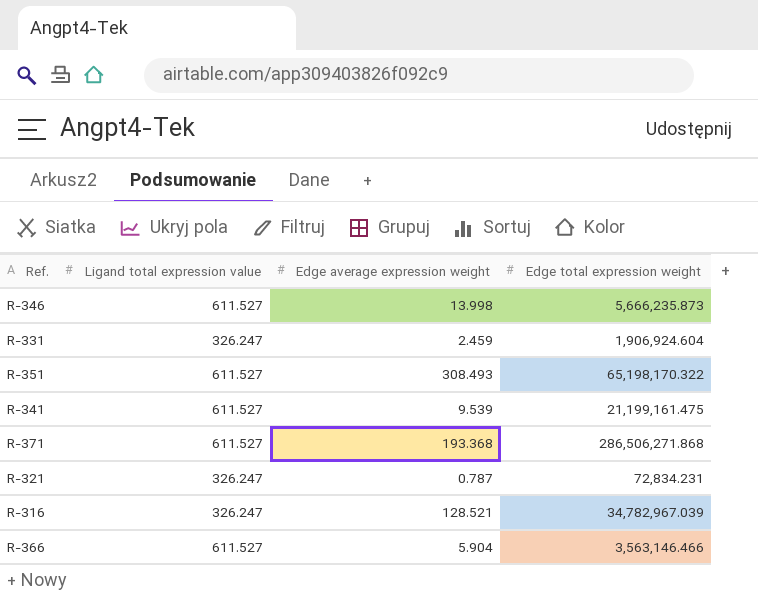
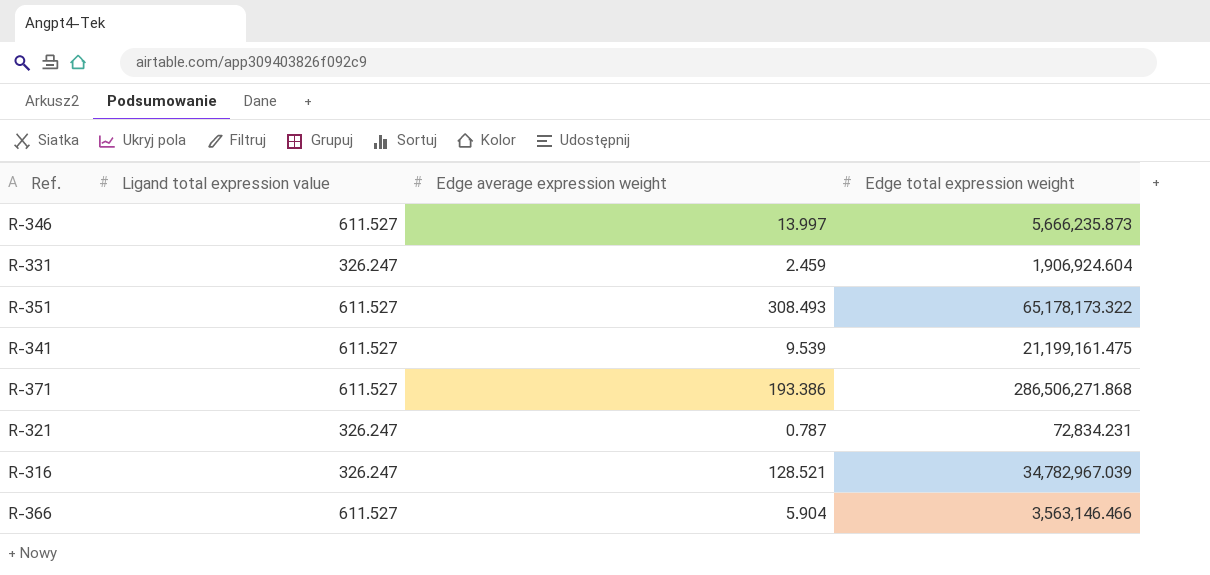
R-346 | Edge average expression weight: 13.998 -> 13.997
R-351 | Edge total expression weight: 65,198,170.322 -> 65,178,173.322
R-371 | Edge average expression weight: 193.368 -> 193.386

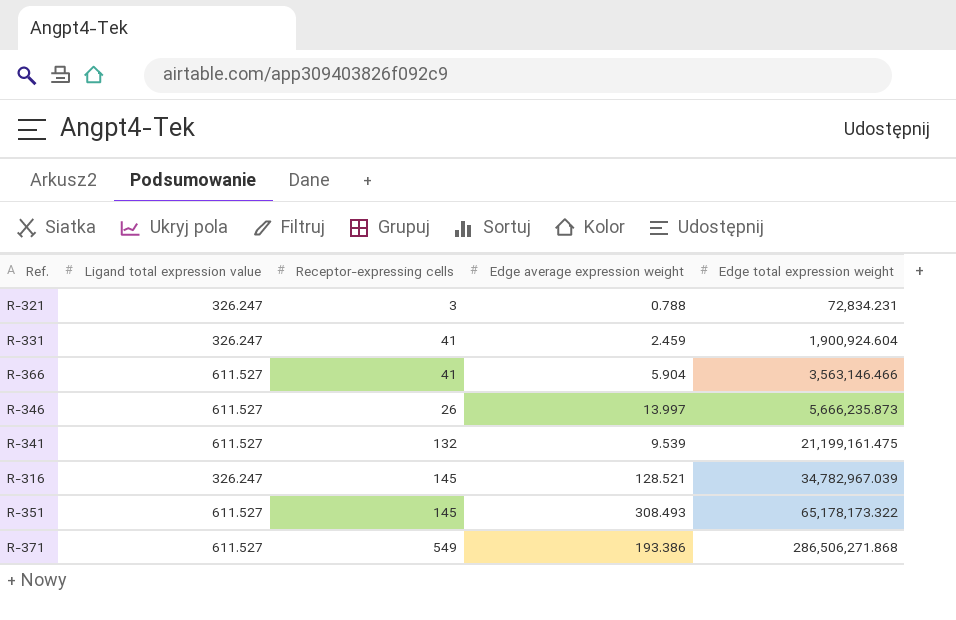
row order: none -> Edge total expression weight ascending
column Receptor-expressing cells | position: none -> 3
R-321 | Edge average expression weight: 0.787 -> 0.788
R-331 | Edge total expression weight: 1,906,924.604 -> 1,900,924.604

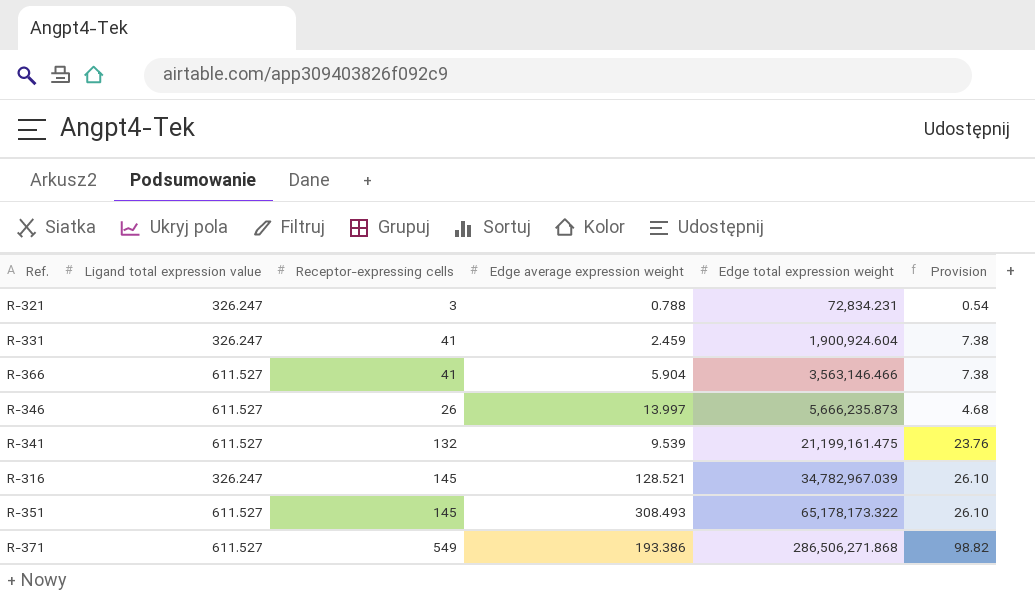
column Provision | formula: none -> [Receptor-expressing cells] * 0.18

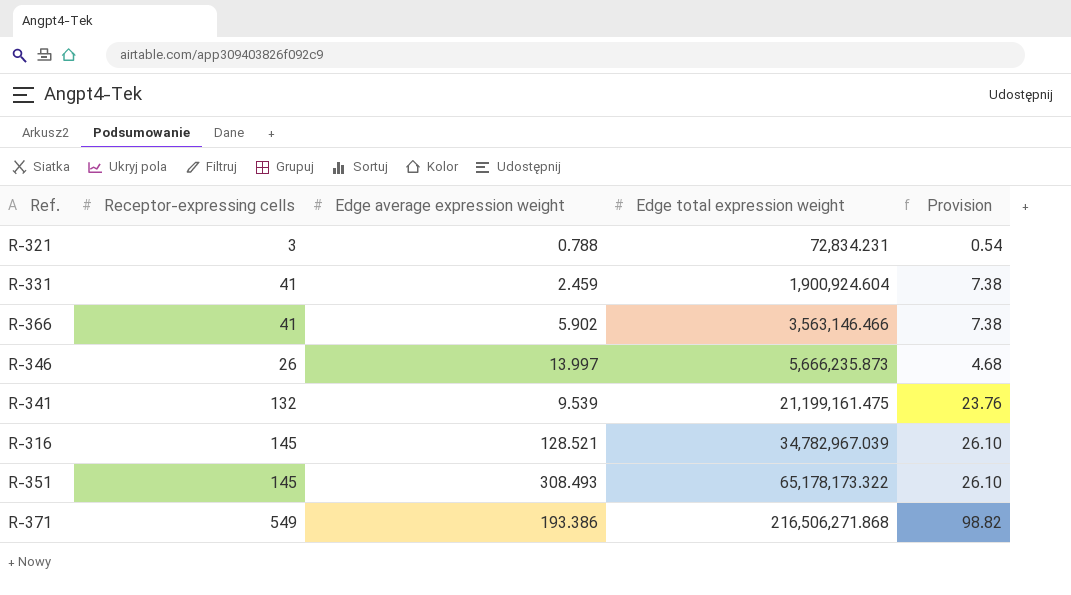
column Ligand total expression value | position: 2 -> none
R-366 | Edge average expression weight: 5.904 -> 5.902
R-371 | Edge total expression weight: 286,506,271.868 -> 216,506,271.868

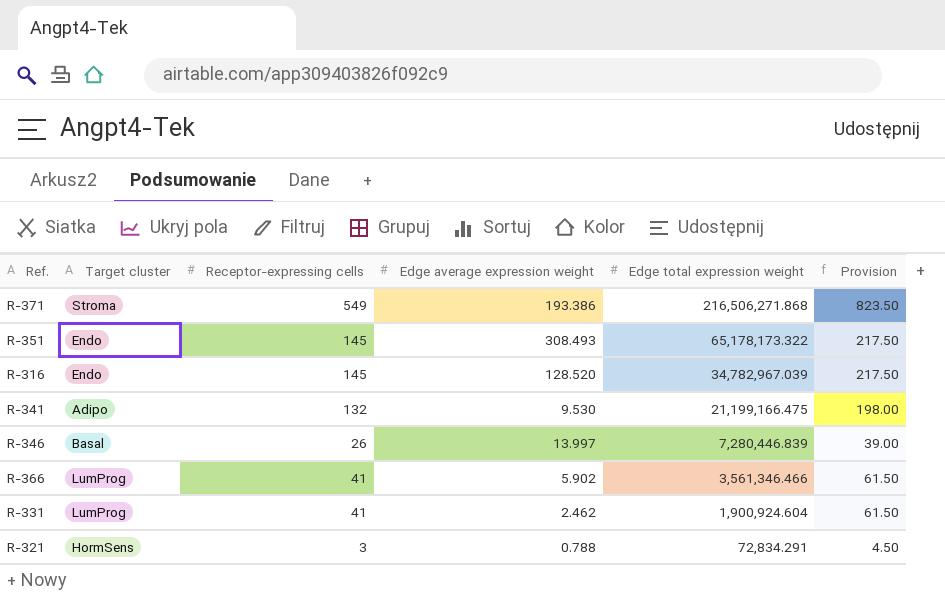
row order: Edge total expression weight ascending -> Edge total expression weight descending
column Target cluster | position: none -> 2
column Provision | formula: [Receptor-expressing cells] * 0.18 -> [Receptor-expressing cells] * 1.5
R-316 | Edge average expression weight: 128.521 -> 128.520
R-341 | Edge average expression weight: 9.539 -> 9.530
R-341 | Edge total expression weight: 21,199,161.475 -> 21,199,166.475
R-346 | Edge total expression weight: 5,666,235.873 -> 7,280,446.839
R-366 | Edge total expression weight: 3,563,146.466 -> 3,561,346.466
R-331 | Edge average expression weight: 2.459 -> 2.462
R-321 | Edge total expression weight: 72,834.231 -> 72,834.291

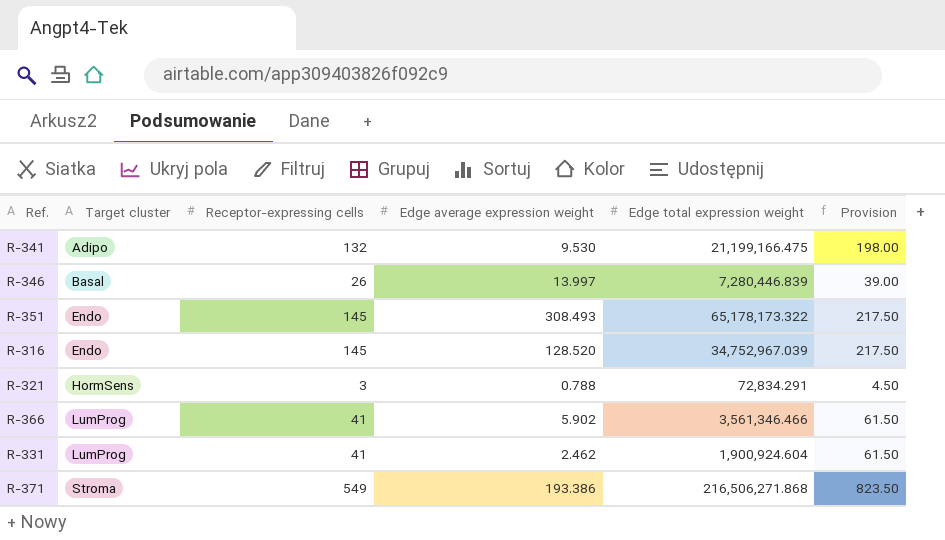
row order: Edge total expression weight descending -> Target cluster ascending
R-316 | Edge total expression weight: 34,782,967.039 -> 34,752,967.039

